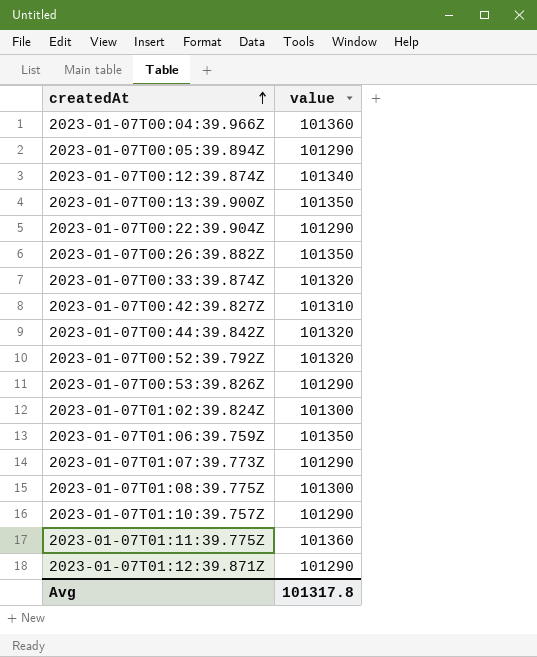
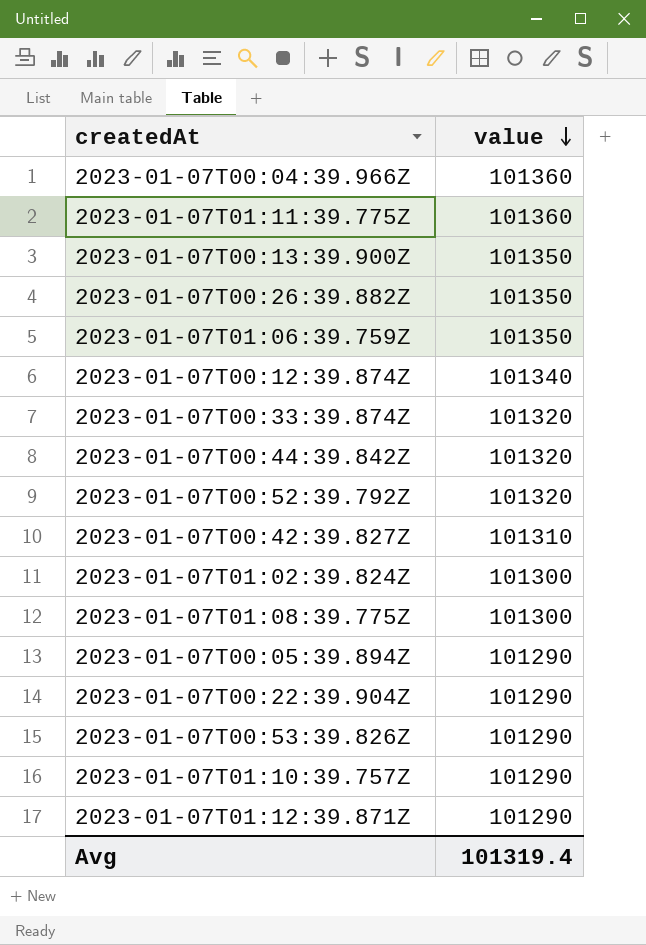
row order: createdAt ascending -> value descending
row 2023-01-07T01:07:39.773Z: 101290 -> none
Avg | value: 101317.8 -> 101319.4

